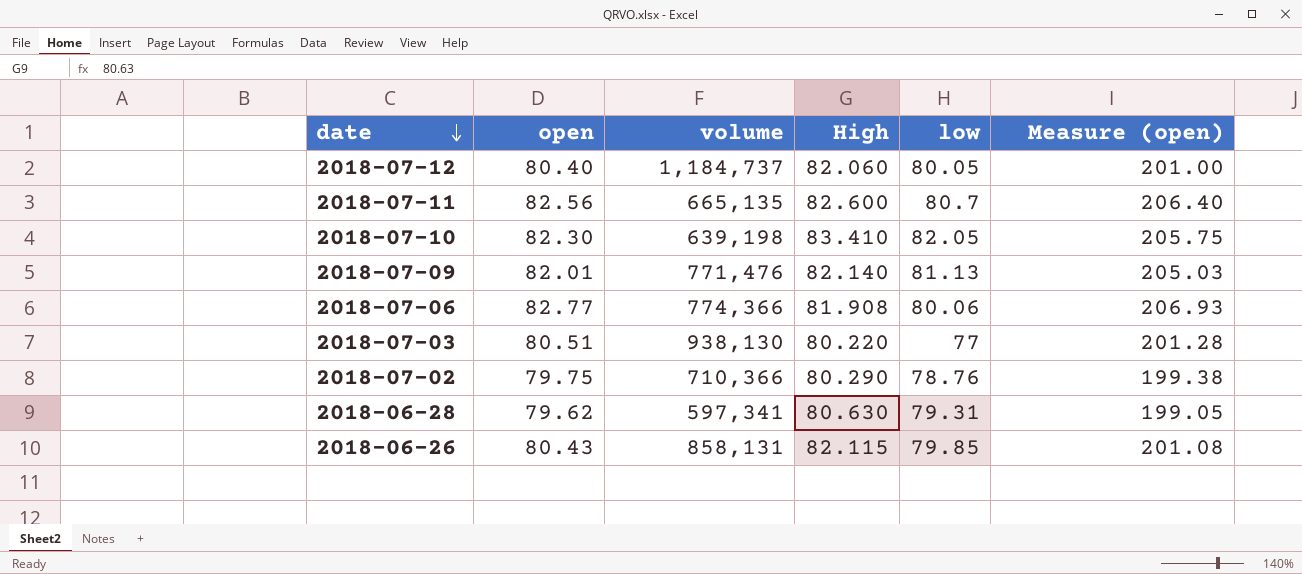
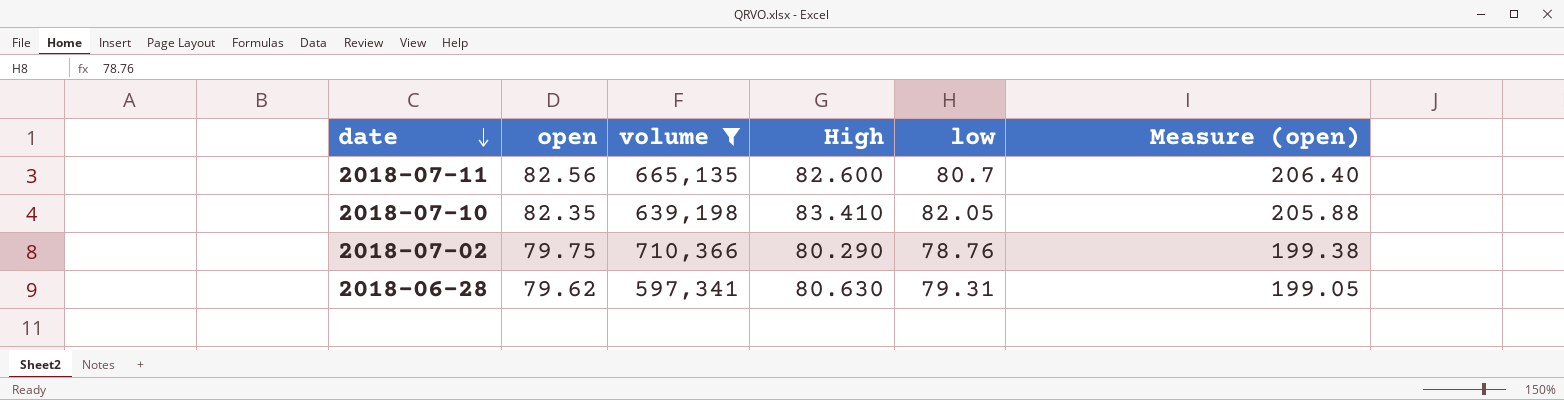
filter: none -> volume <= 710,366
2018-07-10 | open: 82.30 -> 82.35
2018-07-10 | Measure (open): 205.75 -> 205.88

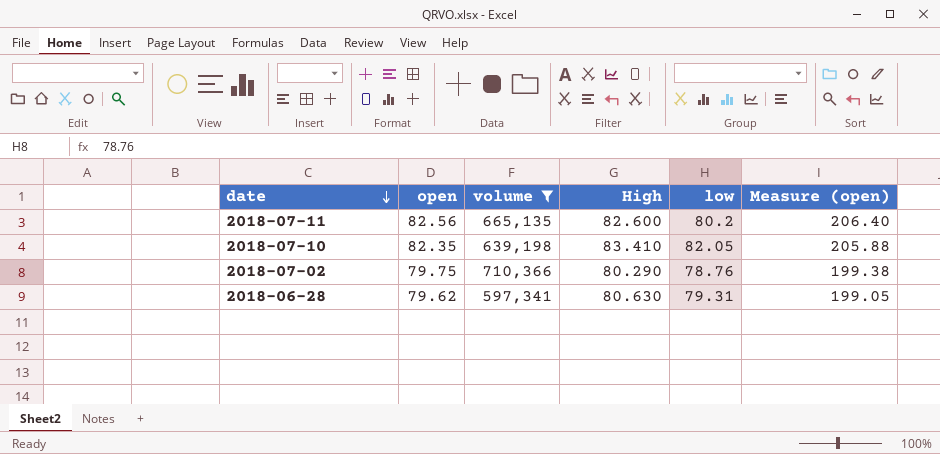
2018-07-11 | low: 80.7 -> 80.2

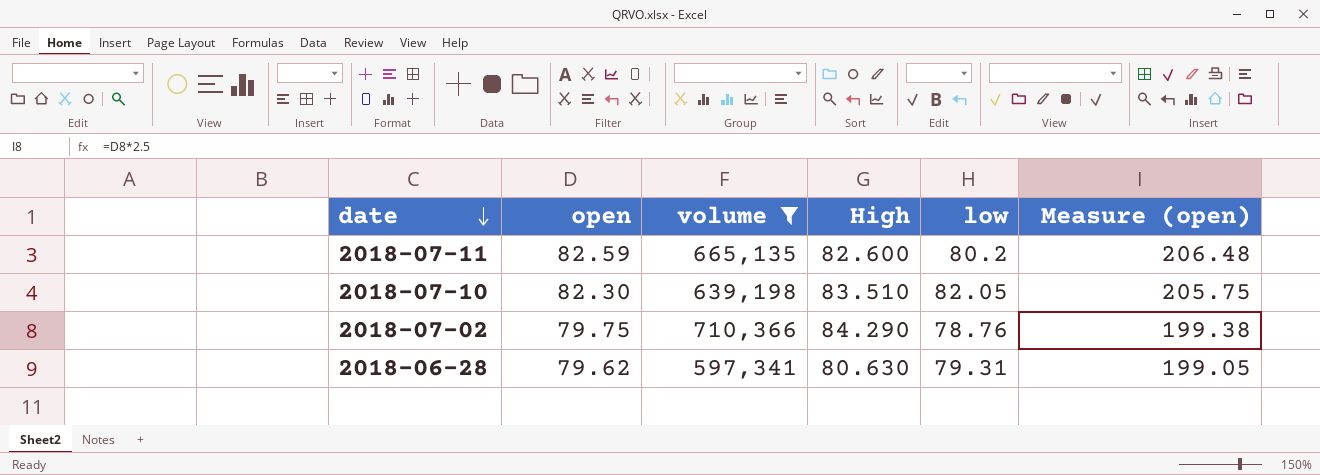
2018-07-11 | open: 82.56 -> 82.59
2018-07-11 | Measure (open): 206.40 -> 206.48
2018-07-10 | open: 82.35 -> 82.30
2018-07-10 | High: 83.410 -> 83.510
2018-07-10 | Measure (open): 205.88 -> 205.75
2018-07-02 | High: 80.290 -> 84.290

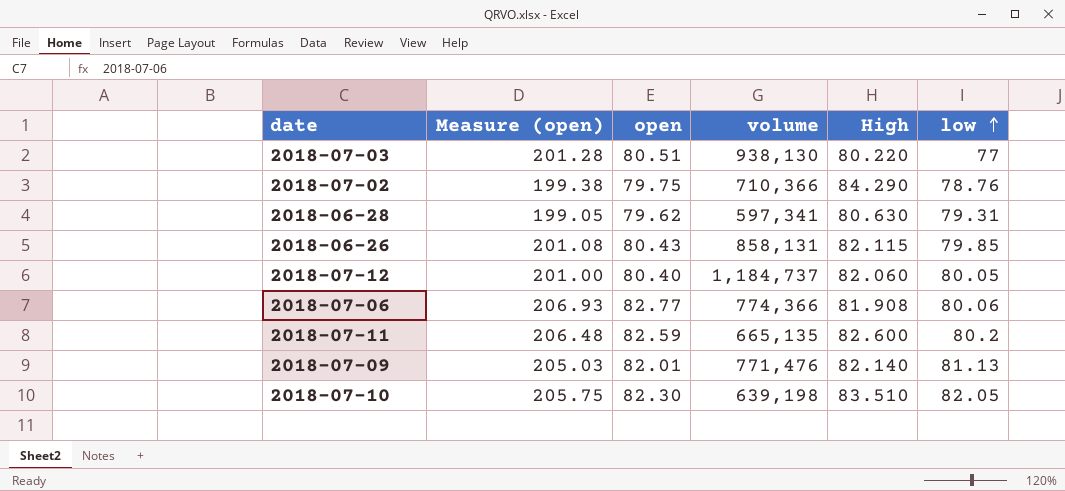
filter: volume <= 710,366 -> none
row order: date descending -> low ascending
column Measure (open) | position: 6 -> 2

